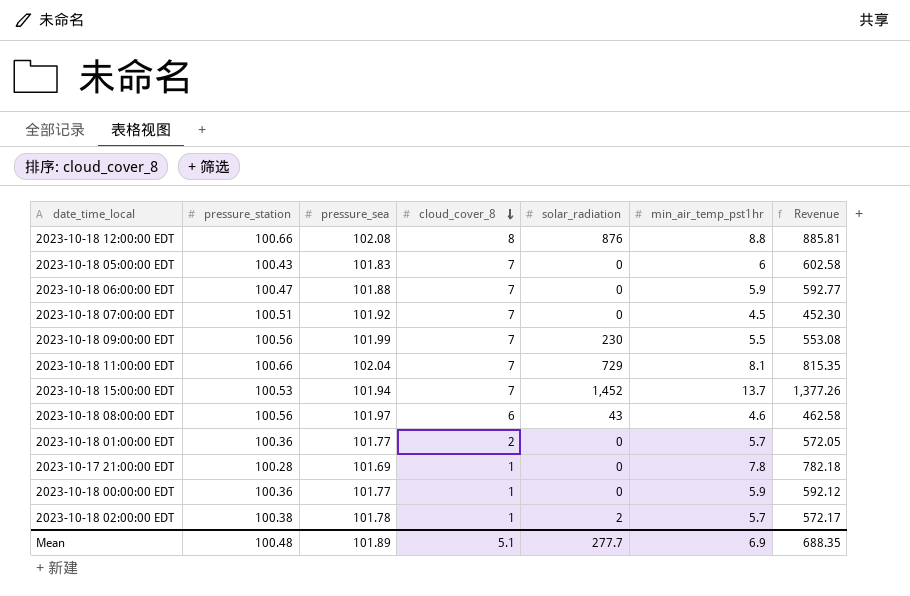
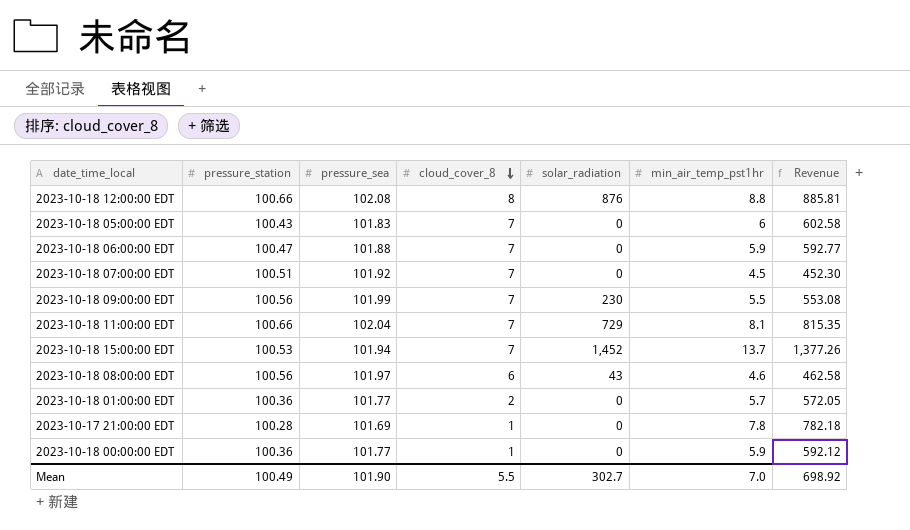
row 2023-10-18 02:00:00 EDT: 100.38 | 101.78 | 1 | 2 | 5.7 | 572.17 -> none
Mean | pressure_station: 100.48 -> 100.49
Mean | pressure_sea: 101.89 -> 101.90
Mean | cloud_cover_8: 5.1 -> 5.5
Mean | solar_radiation: 277.7 -> 302.7
Mean | min_air_temp_pst1hr: 6.9 -> 7.0
Mean | Revenue: 688.35 -> 698.92

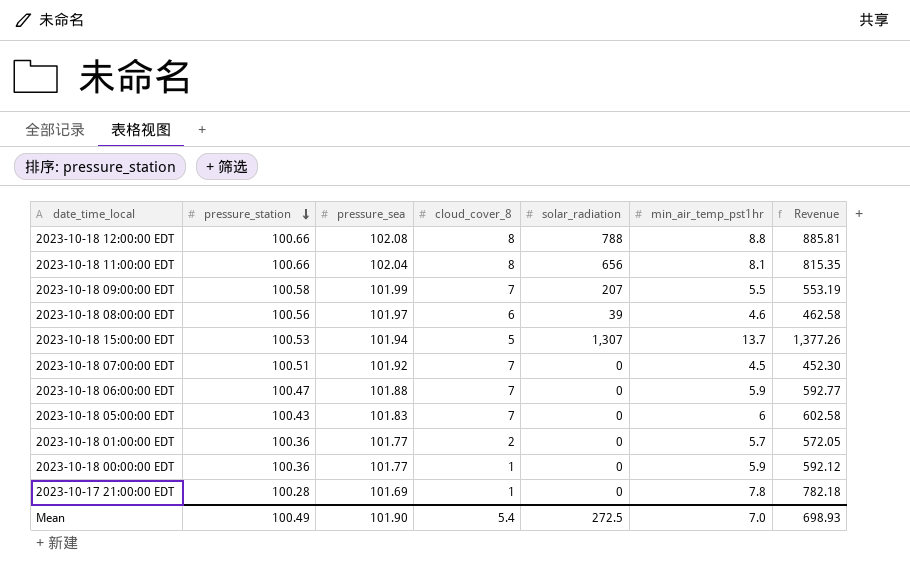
row order: cloud_cover_8 descending -> pressure_station descending
2023-10-18 12:00:00 EDT | solar_radiation: 876 -> 788
2023-10-18 11:00:00 EDT | cloud_cover_8: 7 -> 8
2023-10-18 11:00:00 EDT | solar_radiation: 729 -> 656
2023-10-18 09:00:00 EDT | pressure_station: 100.56 -> 100.58
2023-10-18 09:00:00 EDT | solar_radiation: 230 -> 207
2023-10-18 09:00:00 EDT | Revenue: 553.08 -> 553.19
2023-10-18 08:00:00 EDT | solar_radiation: 43 -> 39
2023-10-18 15:00:00 EDT | cloud_cover_8: 7 -> 5
2023-10-18 15:00:00 EDT | solar_radiation: 1,452 -> 1,307
Mean | cloud_cover_8: 5.5 -> 5.4
Mean | solar_radiation: 302.7 -> 272.5
Mean | Revenue: 698.92 -> 698.93

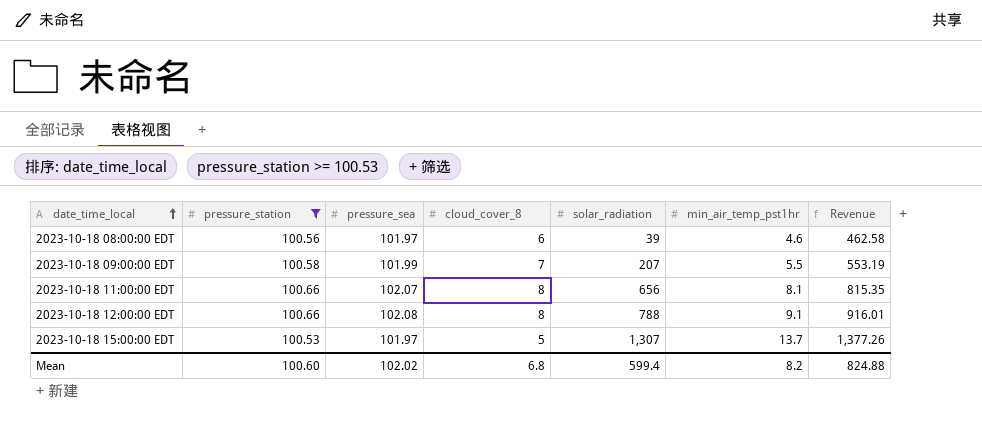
filter: none -> pressure_station >= 100.53
row order: pressure_station descending -> date_time_local ascending
2023-10-18 11:00:00 EDT | pressure_sea: 102.04 -> 102.07
2023-10-18 12:00:00 EDT | min_air_temp_pst1hr: 8.8 -> 9.1
2023-10-18 12:00:00 EDT | Revenue: 885.81 -> 916.01
2023-10-18 15:00:00 EDT | pressure_sea: 101.94 -> 101.97
Mean | pressure_station: 100.49 -> 100.60
Mean | pressure_sea: 101.90 -> 102.02
Mean | cloud_cover_8: 5.4 -> 6.8
Mean | solar_radiation: 272.5 -> 599.4
Mean | min_air_temp_pst1hr: 7.0 -> 8.2
Mean | Revenue: 698.93 -> 824.88

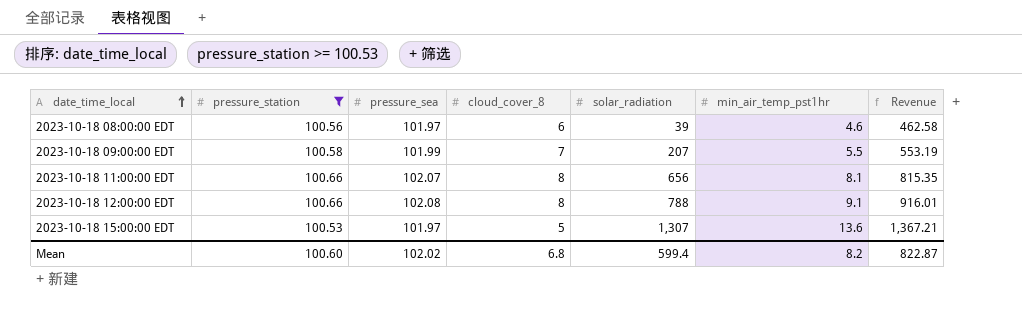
2023-10-18 15:00:00 EDT | min_air_temp_pst1hr: 13.7 -> 13.6
2023-10-18 15:00:00 EDT | Revenue: 1,377.26 -> 1,367.21
Mean | Revenue: 824.88 -> 822.87

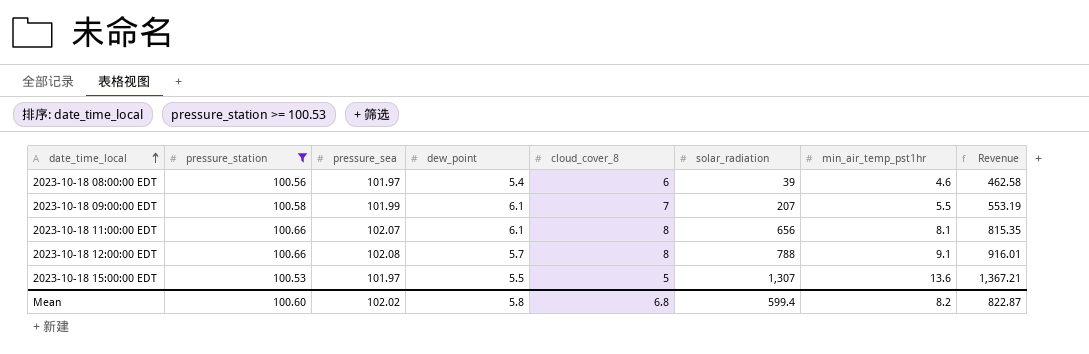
column dew_point | position: none -> 4

